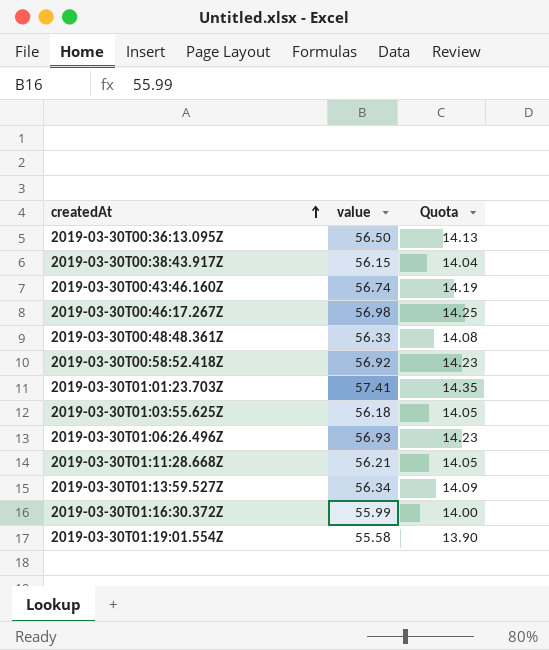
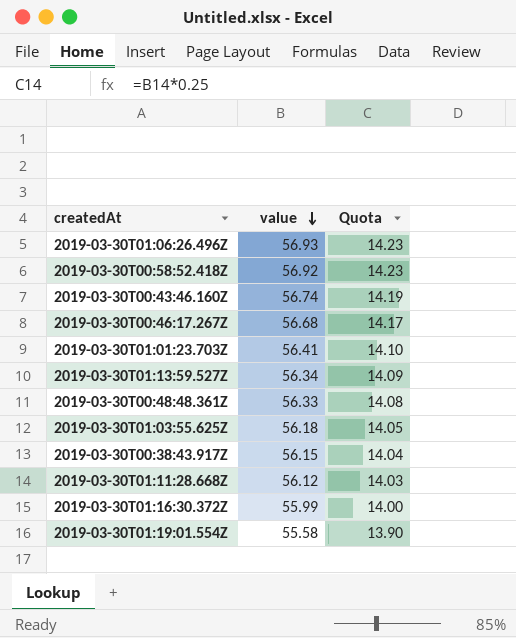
row order: createdAt ascending -> value descending
row 2019-03-30T00:36:13.095Z: 56.50 | 14.13 -> none
2019-03-30T00:46:17.267Z | value: 56.98 -> 56.68
2019-03-30T00:46:17.267Z | Quota: 14.25 -> 14.17
2019-03-30T01:01:23.703Z | value: 57.41 -> 56.41
2019-03-30T01:01:23.703Z | Quota: 14.35 -> 14.10
2019-03-30T01:11:28.668Z | value: 56.21 -> 56.12
2019-03-30T01:11:28.668Z | Quota: 14.05 -> 14.03

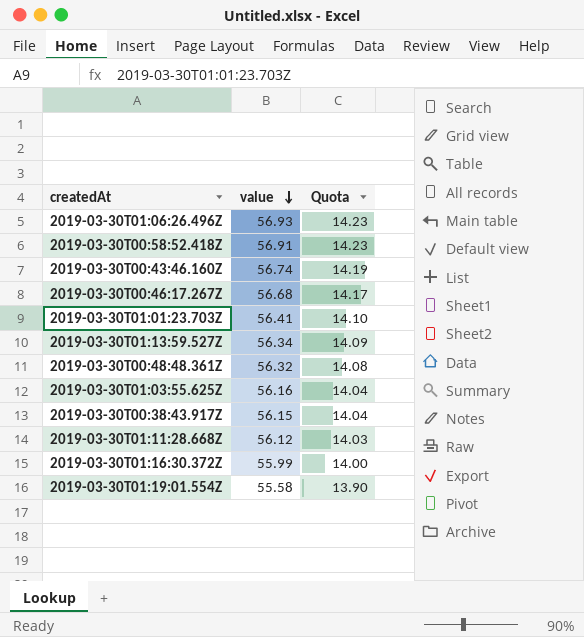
2019-03-30T00:58:52.418Z | value: 56.92 -> 56.91
2019-03-30T00:48:48.361Z | value: 56.33 -> 56.32
2019-03-30T01:03:55.625Z | value: 56.18 -> 56.16
2019-03-30T01:03:55.625Z | Quota: 14.05 -> 14.04

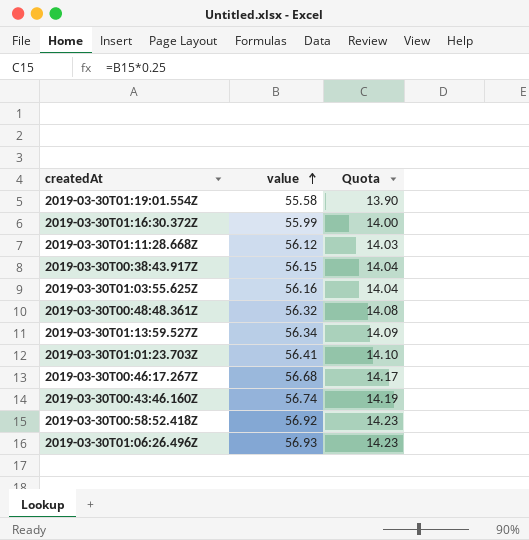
row order: value descending -> value ascending
2019-03-30T00:58:52.418Z | value: 56.91 -> 56.92

